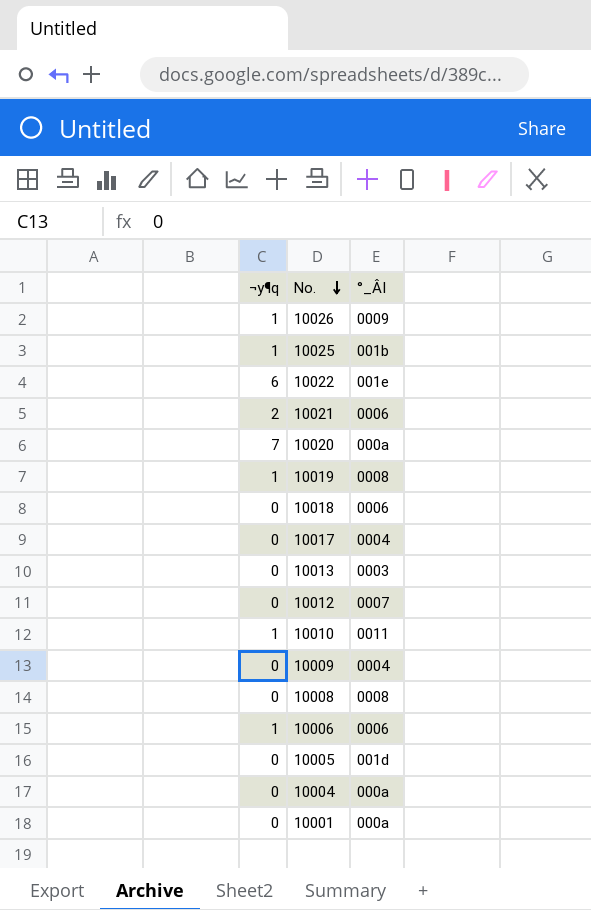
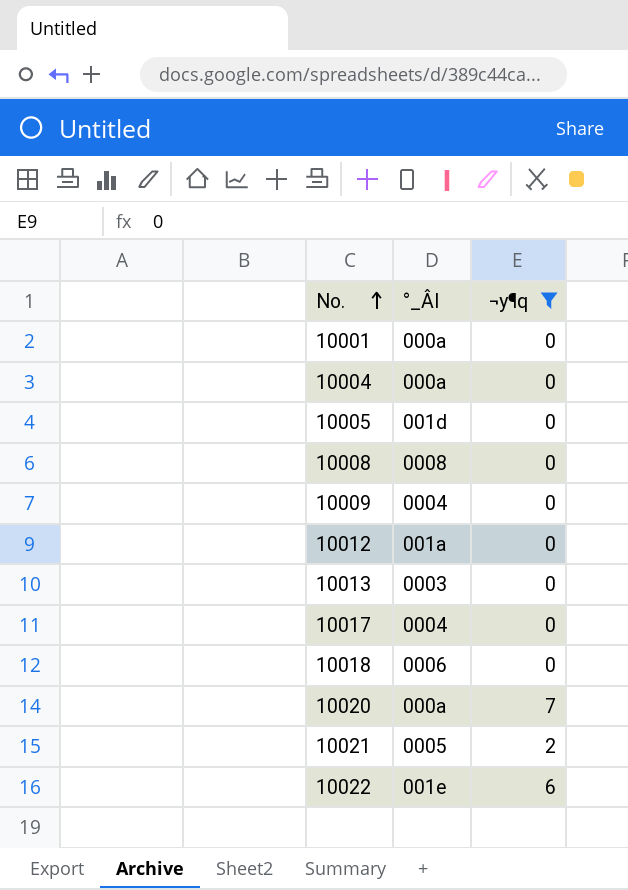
filter: none -> ¬y¶q != 1
row order: No. descending -> No. ascending
column ¬y¶q | position: 1 -> 3
10012 | °_ÂI: 0007 -> 001a
10021 | °_ÂI: 0006 -> 0005

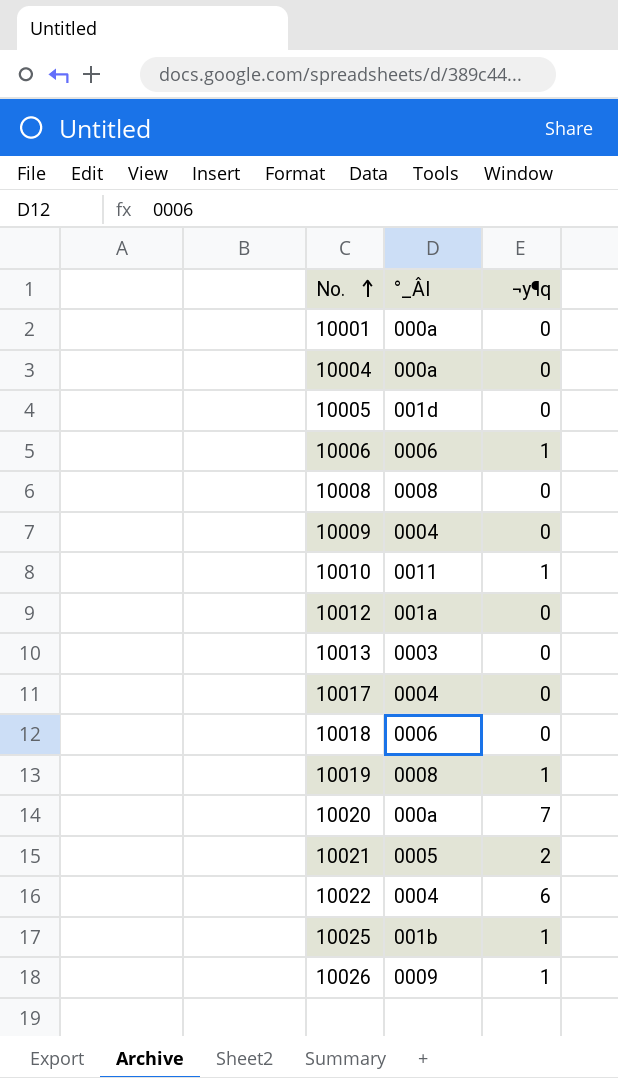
filter: ¬y¶q != 1 -> none
10022 | °_ÂI: 001e -> 0004

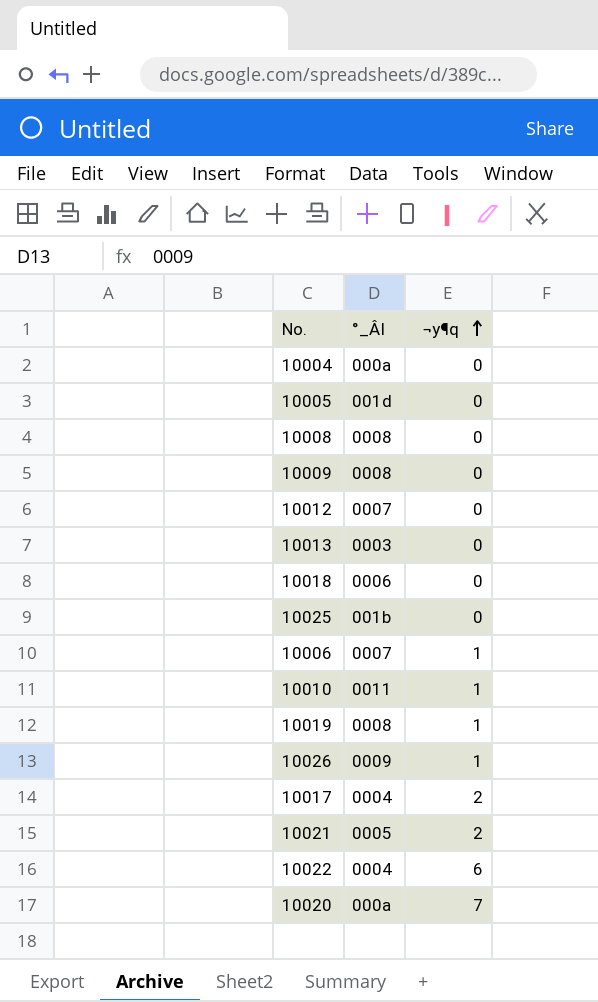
row order: No. ascending -> ¬y¶q ascending
row 10001: 000a | 0 -> none
10009 | °_ÂI: 0004 -> 0008
10012 | °_ÂI: 001a -> 0007
10025 | ¬y¶q: 1 -> 0
10006 | °_ÂI: 0006 -> 0007
10017 | ¬y¶q: 0 -> 2

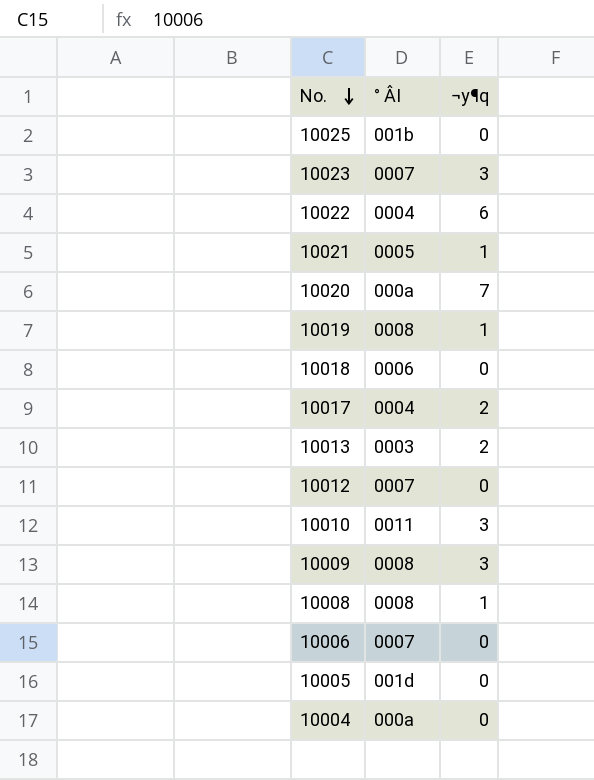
row order: ¬y¶q ascending -> No. descending
column name: °_ÂI -> ° ÂI
row 10026: 0009 | 1 -> none
row 10023: none -> 0007 | 3
10021 | ¬y¶q: 2 -> 1
10013 | ¬y¶q: 0 -> 2
10010 | ¬y¶q: 1 -> 3
10009 | ¬y¶q: 0 -> 3
10008 | ¬y¶q: 0 -> 1
10006 | ¬y¶q: 1 -> 0

